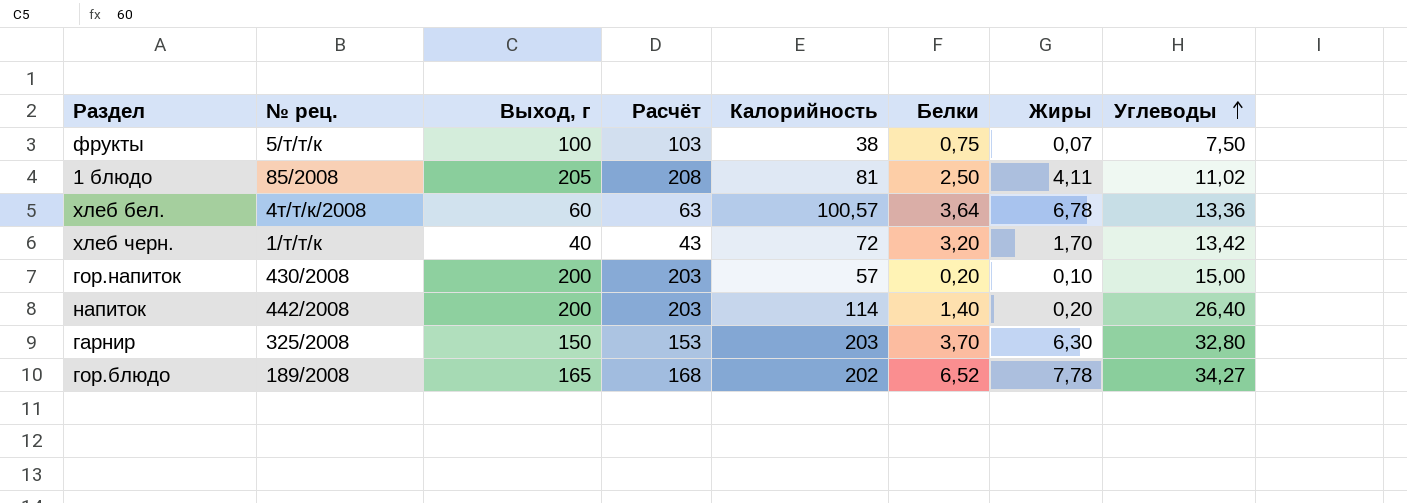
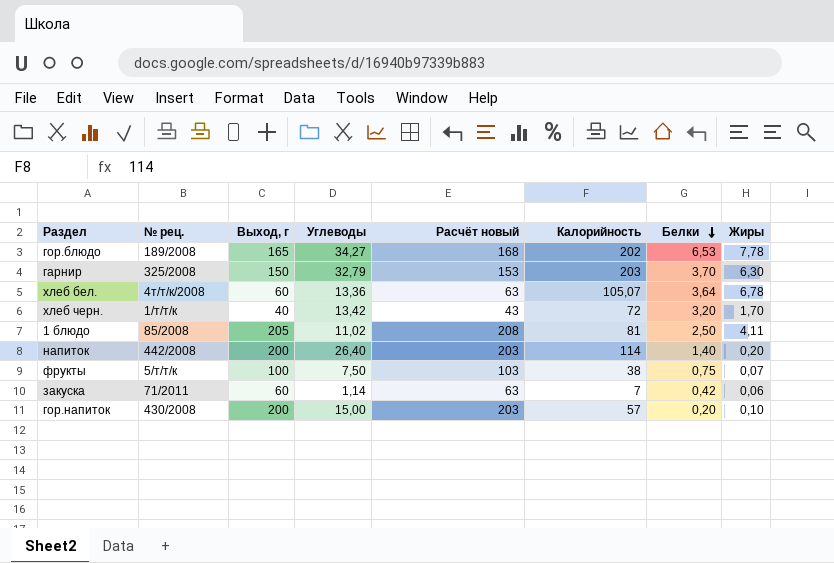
row order: Углеводы ascending -> Белки descending
column Углеводы | position: 8 -> 4
column name: Расчёт -> Расчёт новый
гор.блюдо | Белки: 6,52 -> 6,53
гарнир | Углеводы: 32,80 -> 32,79
хлеб бел. | Калорийность: 100,57 -> 105,07
row закуска: none -> 71/2011 | 60 | 1,14 | 63 | 7 | 0,42 | 0,06

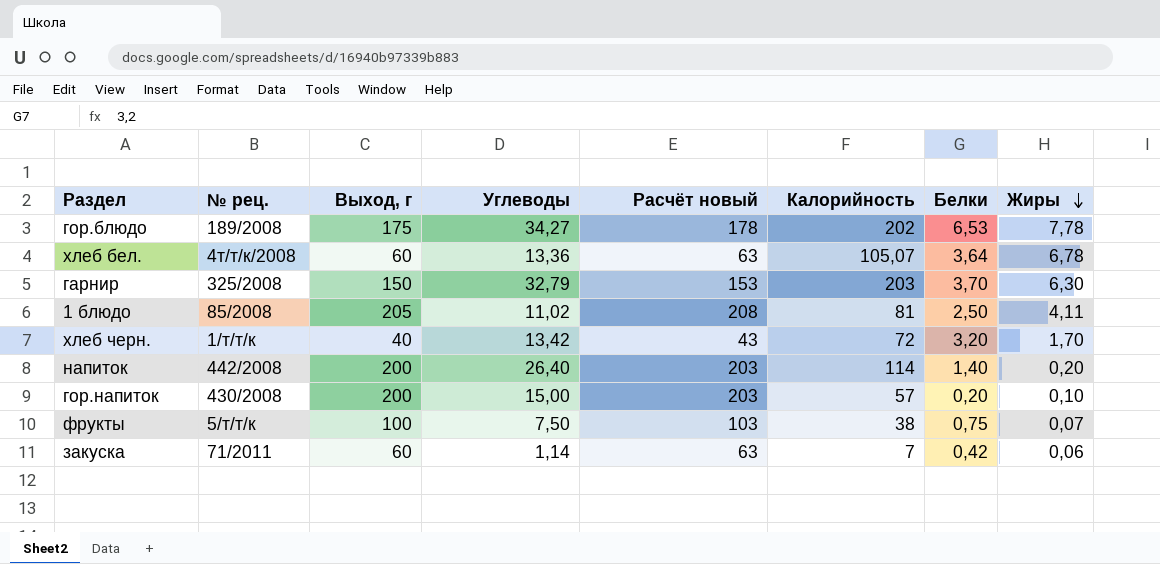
row order: Белки descending -> Жиры descending
гор.блюдо | Выход, г: 165 -> 175
гор.блюдо | Расчёт новый: 168 -> 178

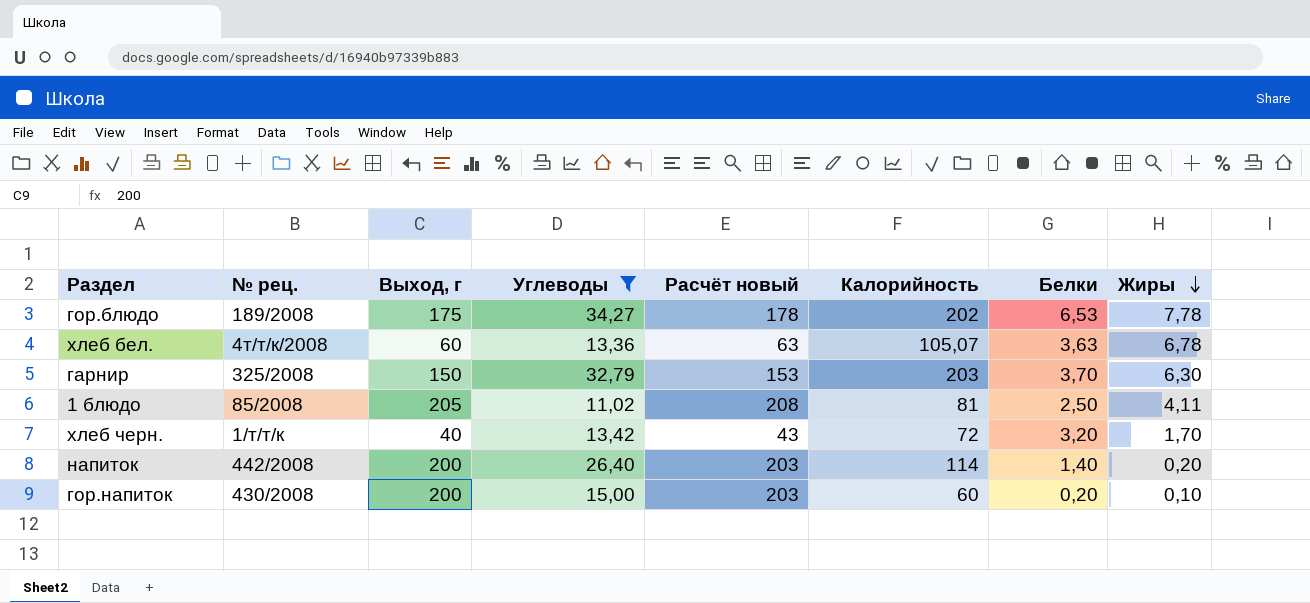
filter: none -> Углеводы >= 11,02
хлеб бел. | Белки: 3,64 -> 3,63
гор.напиток | Калорийность: 57 -> 60

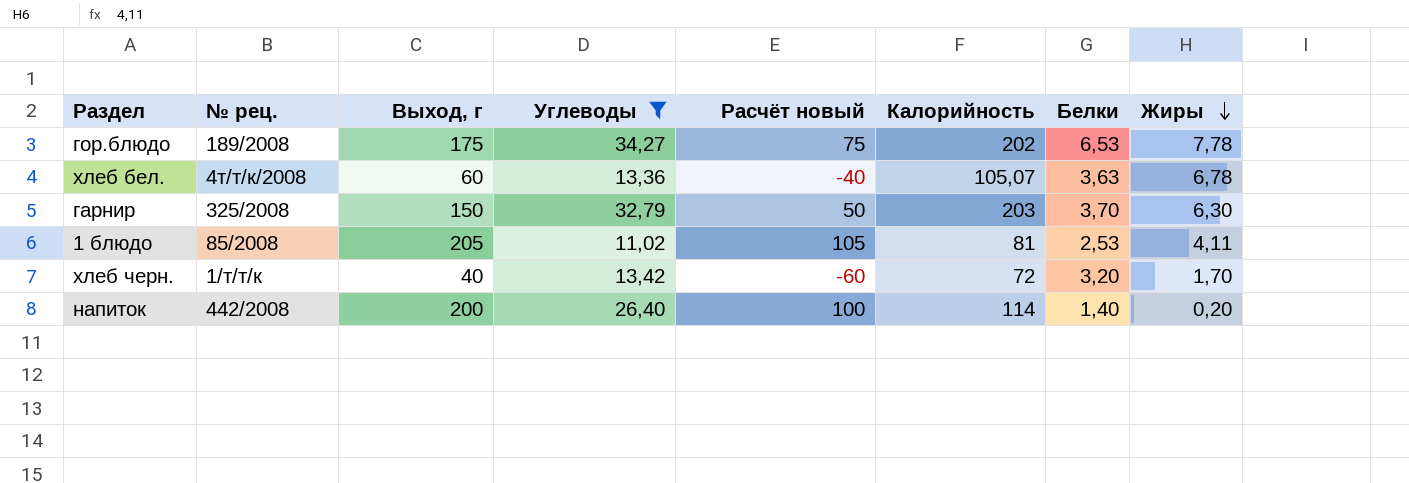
column Расчёт новый | formula: [Выход, г] + 3 -> [Выход, г] - 100
row гор.напиток: 430/2008 | 200 | 15,00 | 203 | 60 | 0,20 | 0,10 -> none
1 блюдо | Белки: 2,50 -> 2,53

